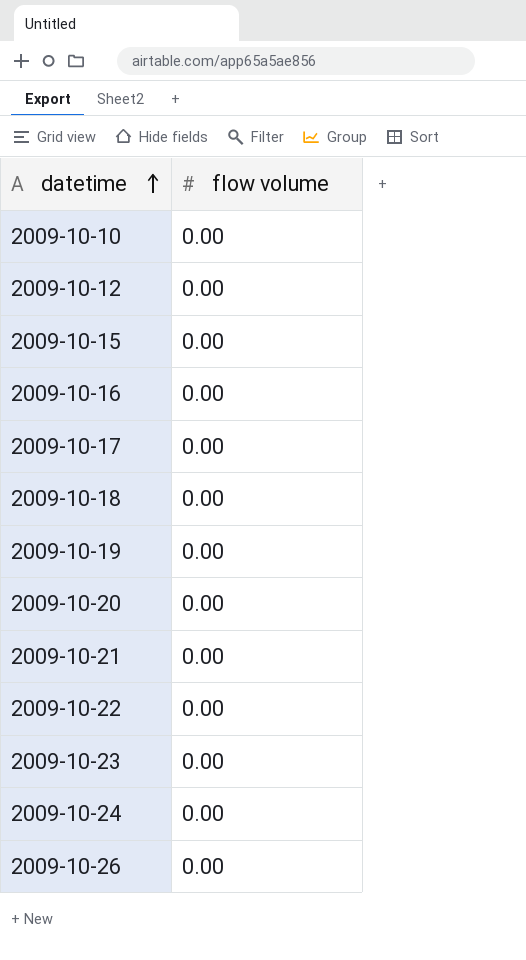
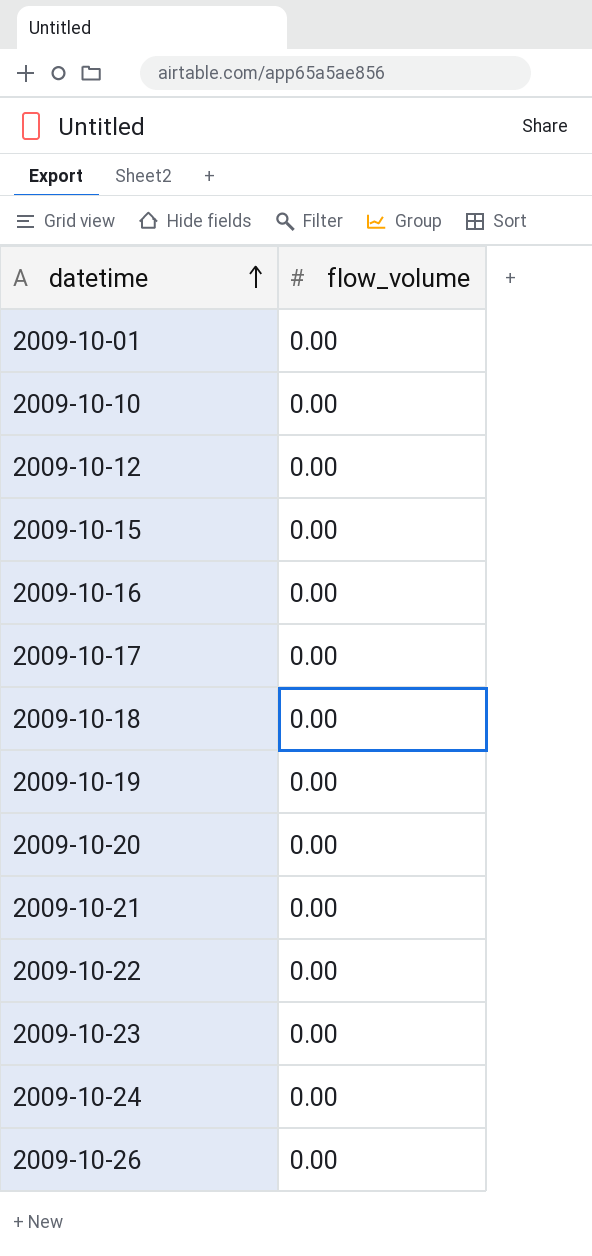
column name: flow volume -> flow_volume
row 2009-10-01: none -> 0.00

